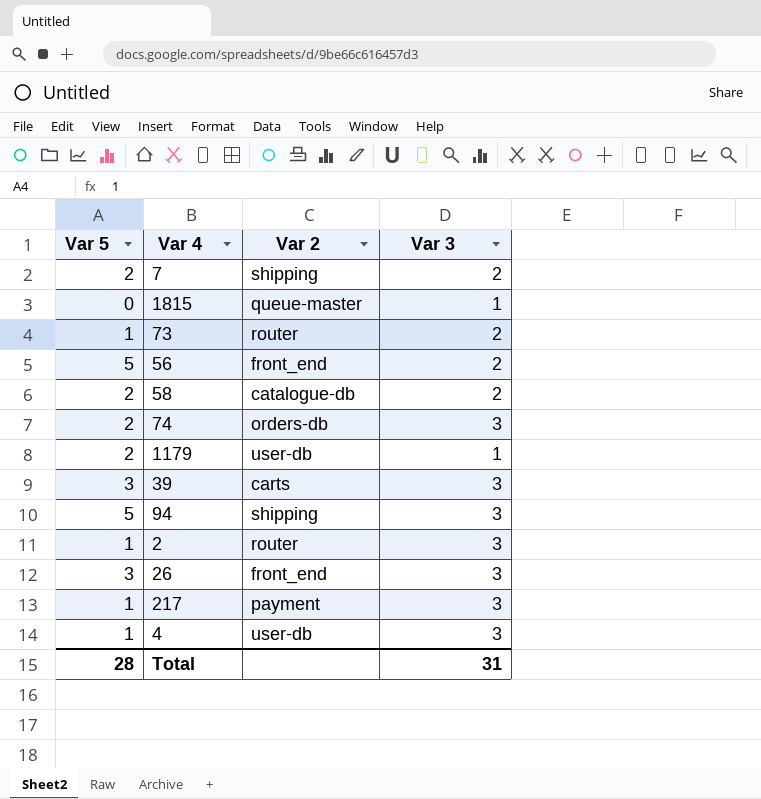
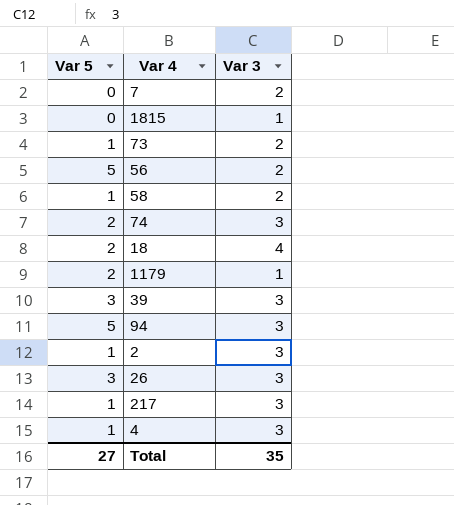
column Var 2 | position: 3 -> none
7 | Var 5: 2 -> 0
58 | Var 5: 2 -> 1
row 18: none -> 2 | 4
Total | Var 5: 28 -> 27
Total | Var 3: 31 -> 35

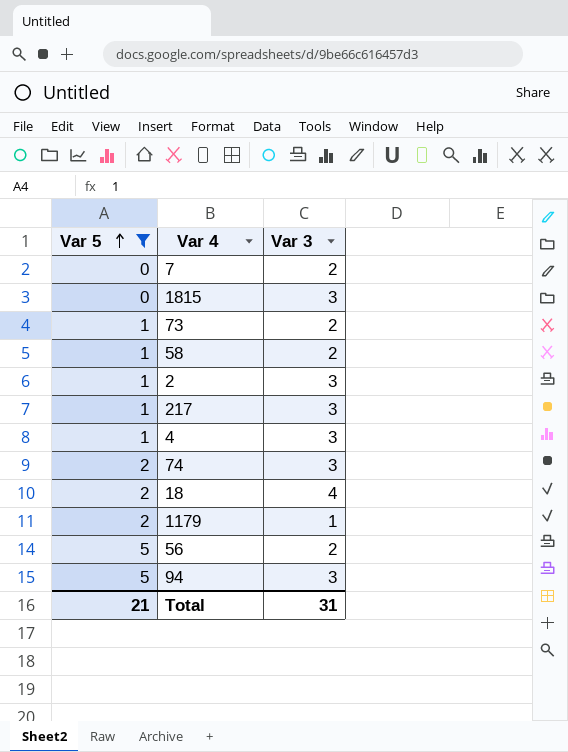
filter: none -> Var 5 != 3
row order: none -> Var 5 ascending
1815 | Var 3: 1 -> 3
Total | Var 5: 27 -> 21
Total | Var 3: 35 -> 31

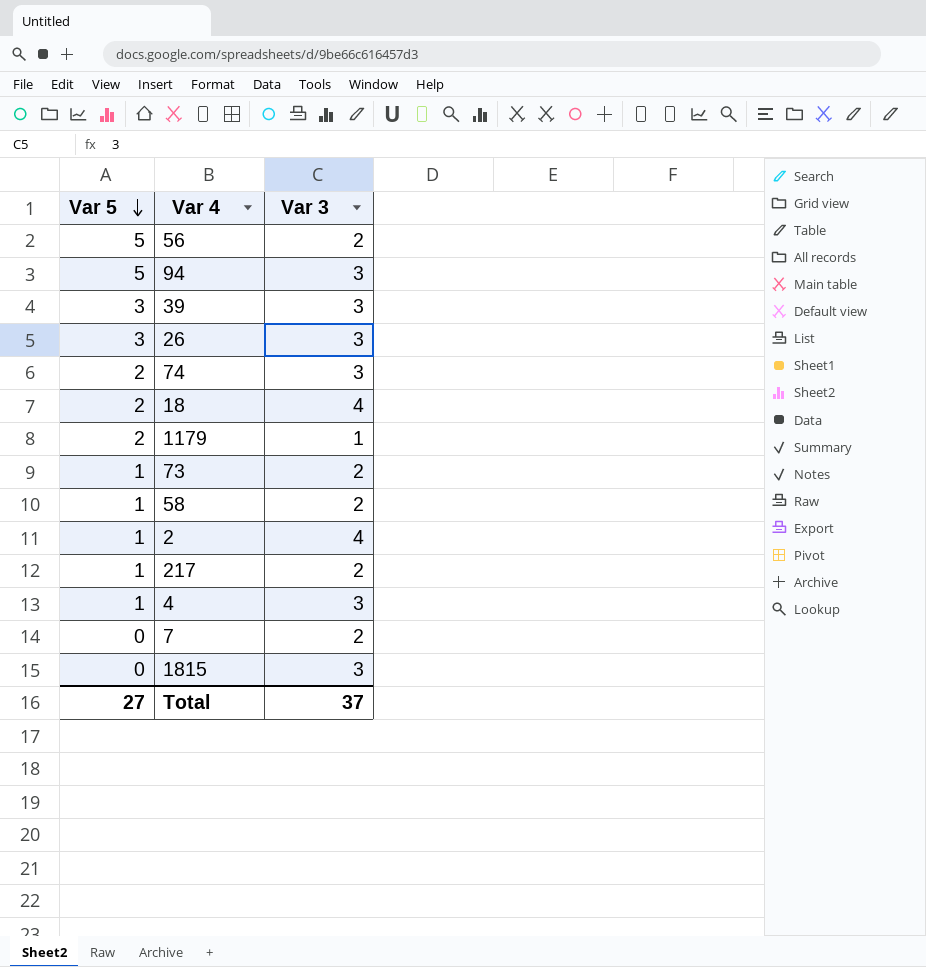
filter: Var 5 != 3 -> none
row order: Var 5 ascending -> Var 5 descending
2 | Var 3: 3 -> 4
217 | Var 3: 3 -> 2
Total | Var 5: 21 -> 27
Total | Var 3: 31 -> 37

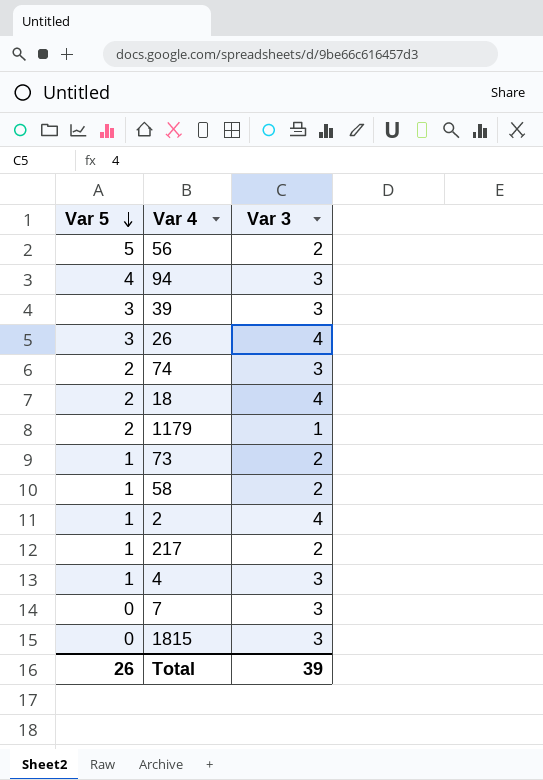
94 | Var 5: 5 -> 4
26 | Var 3: 3 -> 4
7 | Var 3: 2 -> 3
Total | Var 5: 27 -> 26
Total | Var 3: 37 -> 39

